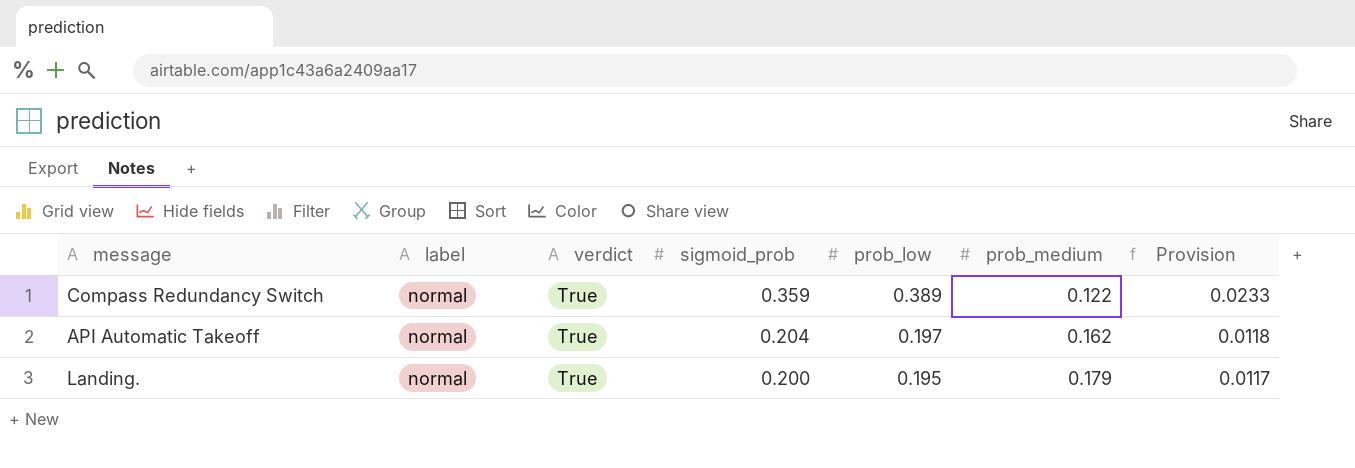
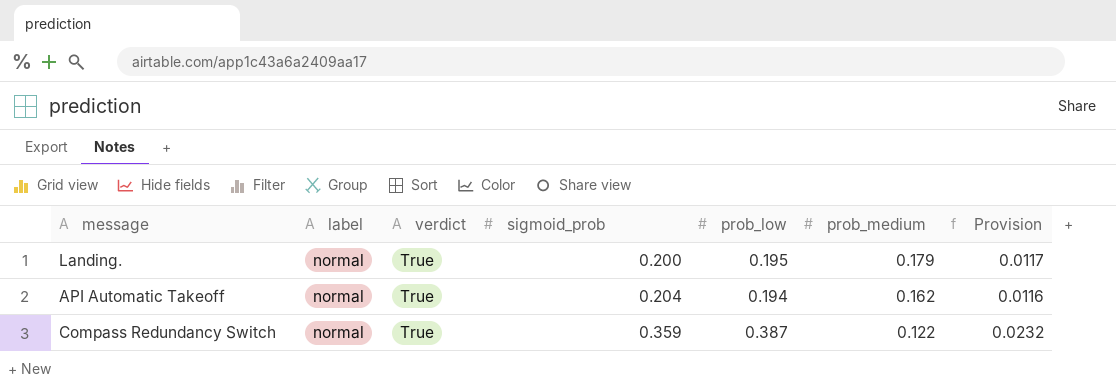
row order: sigmoid_prob descending -> sigmoid_prob ascending
API Automatic Takeoff | prob_low: 0.197 -> 0.194
API Automatic Takeoff | Provision: 0.0118 -> 0.0116
Compass Redundancy Switch | prob_low: 0.389 -> 0.387
Compass Redundancy Switch | Provision: 0.0233 -> 0.0232

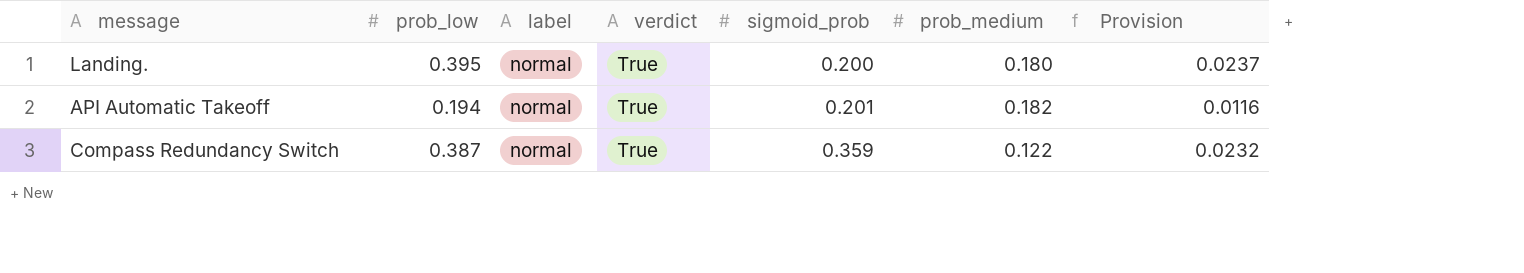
column prob_low | position: 5 -> 2
Landing. | prob_low: 0.195 -> 0.395
Landing. | prob_medium: 0.179 -> 0.180
Landing. | Provision: 0.0117 -> 0.0237
API Automatic Takeoff | sigmoid_prob: 0.204 -> 0.201
API Automatic Takeoff | prob_medium: 0.162 -> 0.182

